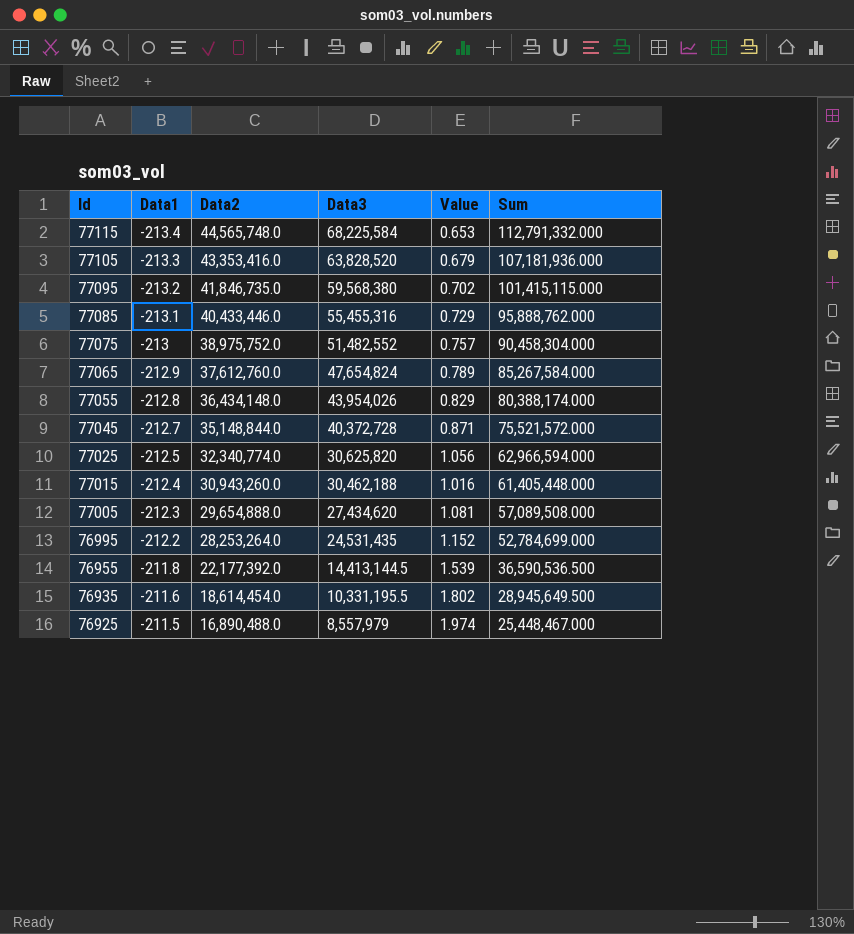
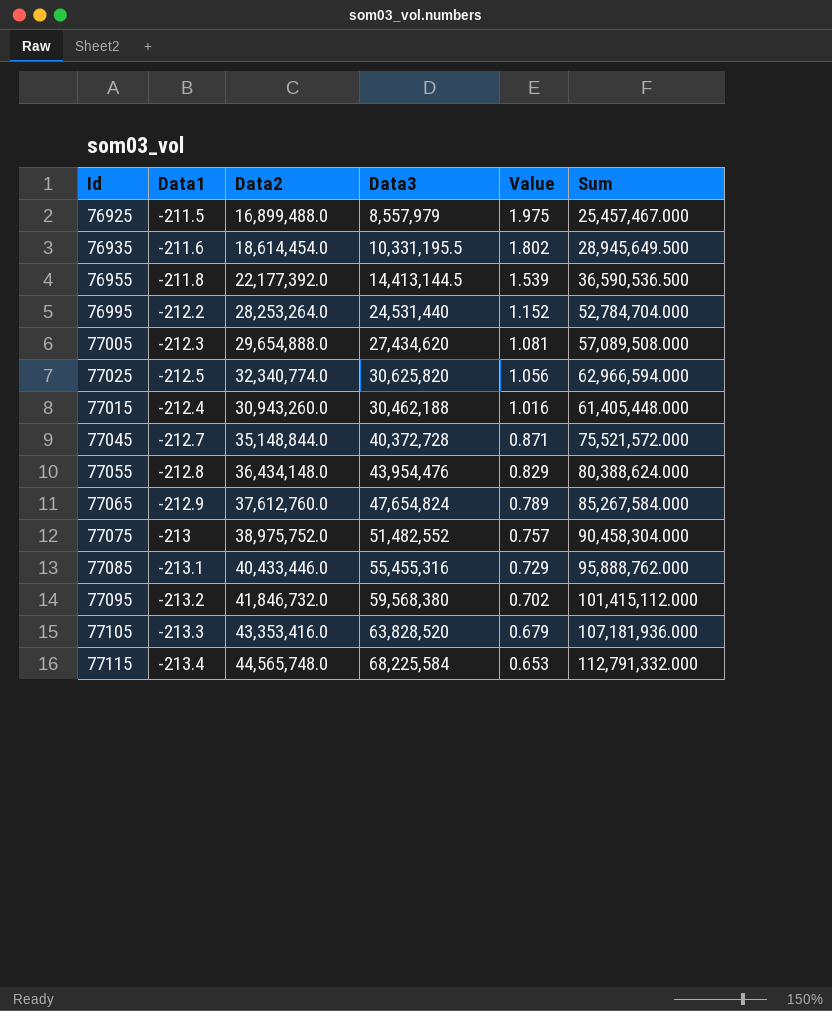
row order: Id descending -> Value descending
76925 | Data2: 16,890,488.0 -> 16,899,488.0
76925 | Value: 1.974 -> 1.975
76925 | Sum: 25,448,467.000 -> 25,457,467.000
76995 | Data3: 24,531,435 -> 24,531,440
76995 | Sum: 52,784,699.000 -> 52,784,704.000
77055 | Data3: 43,954,026 -> 43,954,476
77055 | Sum: 80,388,174.000 -> 80,388,624.000
77095 | Data2: 41,846,735.0 -> 41,846,732.0
77095 | Sum: 101,415,115.000 -> 101,415,112.000

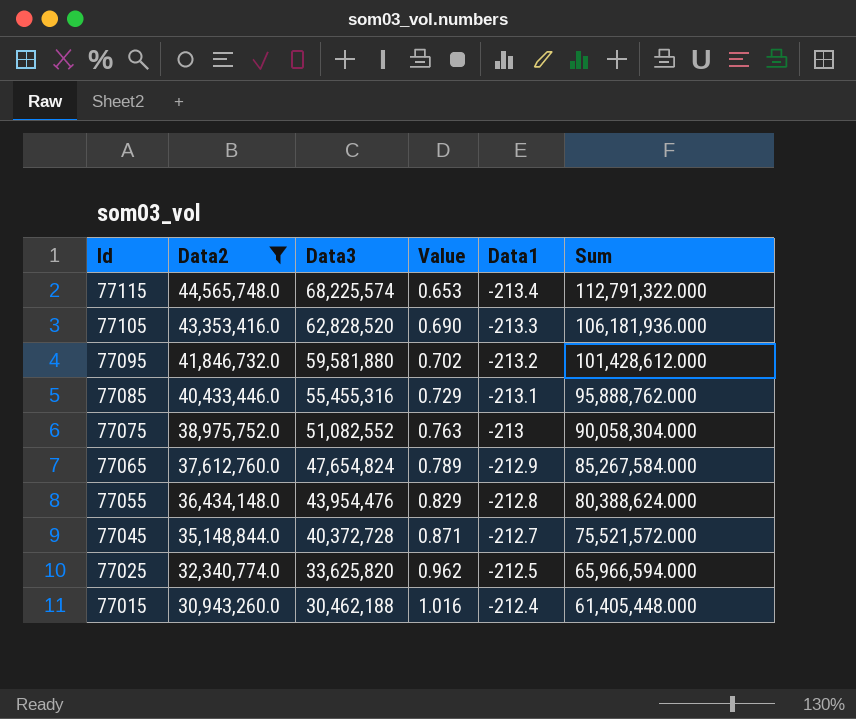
filter: none -> Data2 >= 30,943,260.0
row order: Value descending -> Id descending
column Data1 | position: 2 -> 5
77115 | Data3: 68,225,584 -> 68,225,574
77115 | Sum: 112,791,332.000 -> 112,791,322.000
77105 | Data3: 63,828,520 -> 62,828,520
77105 | Value: 0.679 -> 0.690
77105 | Sum: 107,181,936.000 -> 106,181,936.000
77095 | Data3: 59,568,380 -> 59,581,880
77095 | Sum: 101,415,112.000 -> 101,428,612.000
77075 | Data3: 51,482,552 -> 51,082,552
77075 | Value: 0.757 -> 0.763
77075 | Sum: 90,458,304.000 -> 90,058,304.000
77025 | Data3: 30,625,820 -> 33,625,820
77025 | Value: 1.056 -> 0.962
77025 | Sum: 62,966,594.000 -> 65,966,594.000

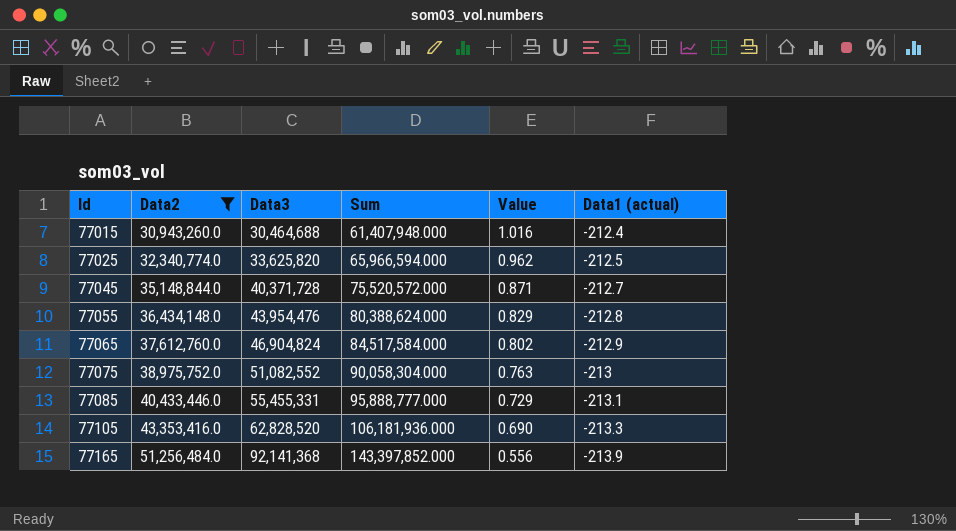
row order: Id descending -> Id ascending
column Sum | position: 6 -> 4
column name: Data1 -> Data1 (actual)
row 77115: 44,565,748.0 | 68,225,574 | 0.653 | -213.4 | 112,791,322.000 -> none
row 77095: 41,846,732.0 | 59,581,880 | 0.702 | -213.2 | 101,428,612.000 -> none
77015 | Data3: 30,462,188 -> 30,464,688
77015 | Sum: 61,405,448.000 -> 61,407,948.000
77045 | Data3: 40,372,728 -> 40,371,728
77045 | Sum: 75,521,572.000 -> 75,520,572.000
77065 | Data3: 47,654,824 -> 46,904,824
77065 | Sum: 85,267,584.000 -> 84,517,584.000
77065 | Value: 0.789 -> 0.802
77085 | Data3: 55,455,316 -> 55,455,331
77085 | Sum: 95,888,762.000 -> 95,888,777.000
row 77165: none -> 51,256,484.0 | 92,141,368 | 143,397,852.000 | 0.556 | -213.9

